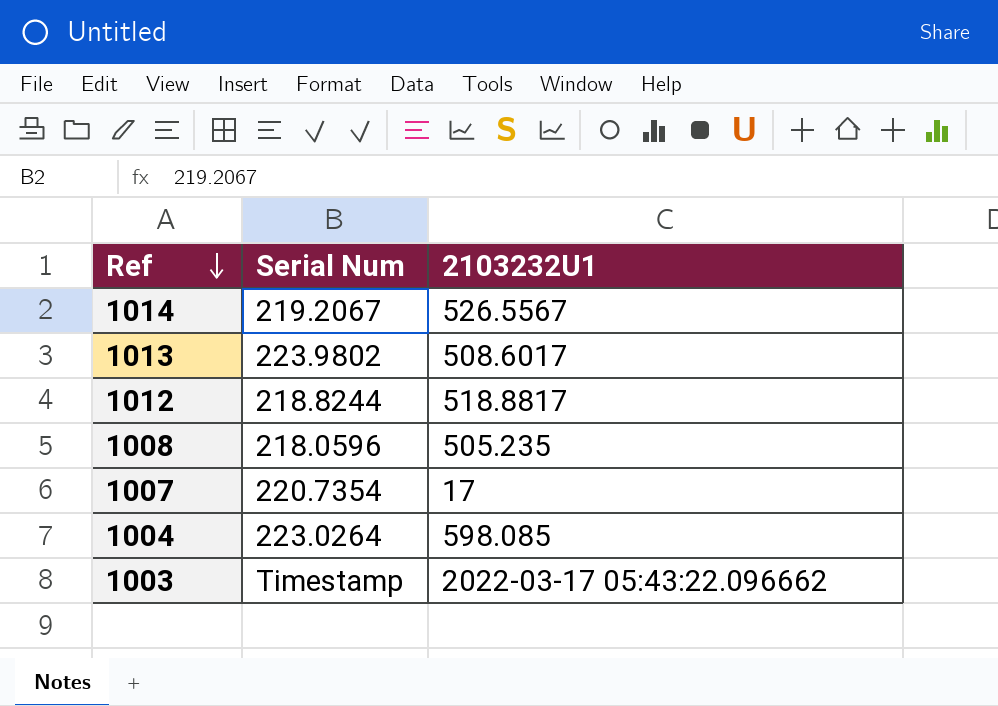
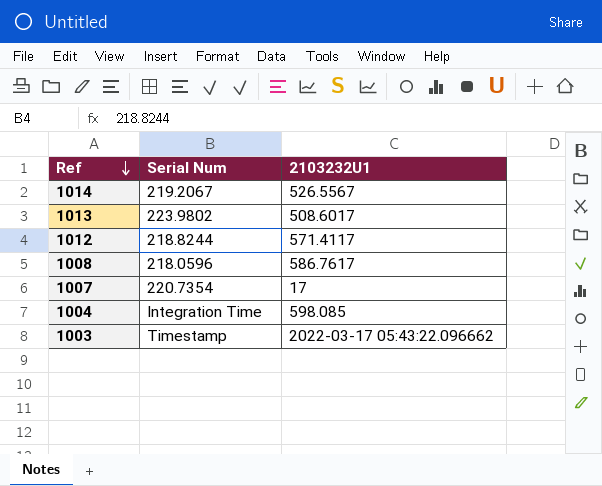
1012 | 2103232U1: 518.8817 -> 571.4117
1008 | 2103232U1: 505.235 -> 586.7617
1004 | Serial Num: 223.0264 -> Integration Time

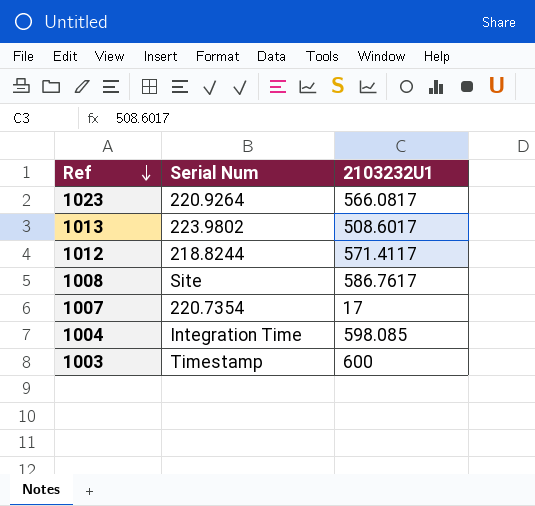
row 1014: 219.2067 | 526.5567 -> none
row 1023: none -> 220.9264 | 566.0817
1008 | Serial Num: 218.0596 -> Site
1003 | 2103232U1: 2022-03-17 05:43:22.096662 -> 600

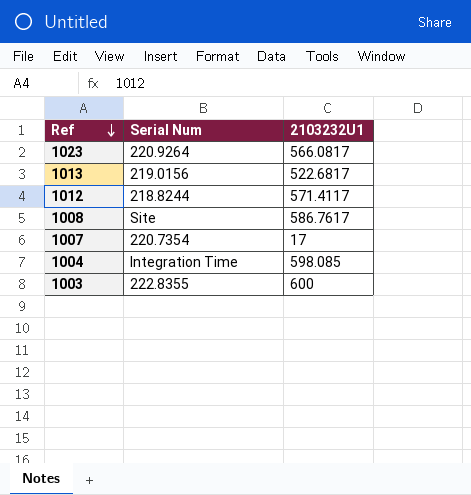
1013 | Serial Num: 223.9802 -> 219.0156
1013 | 2103232U1: 508.6017 -> 522.6817
1003 | Serial Num: Timestamp -> 222.8355

